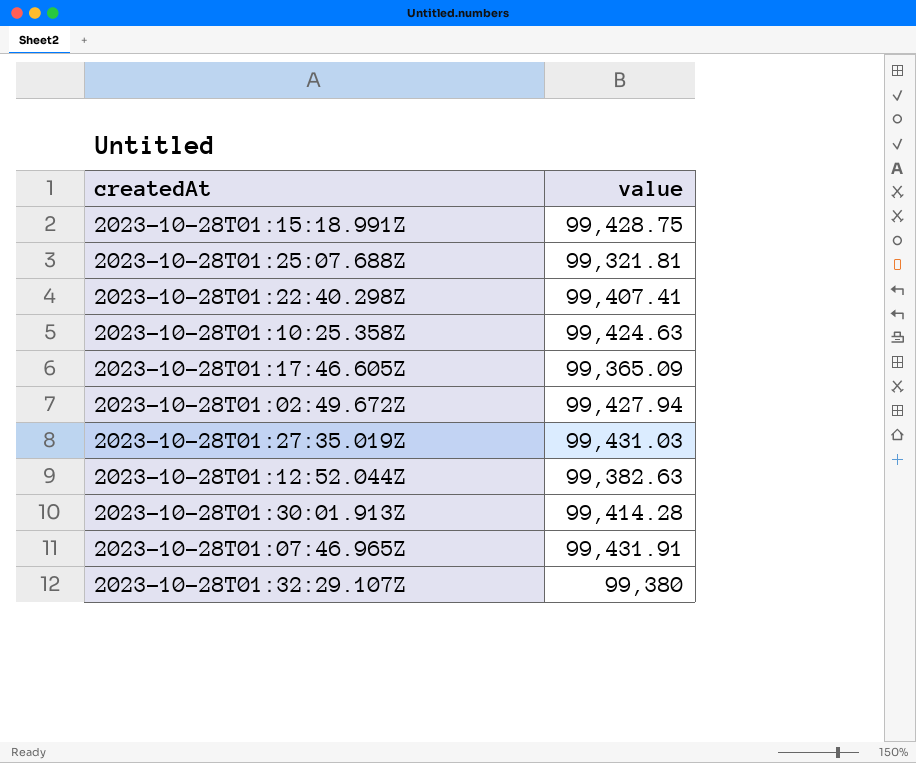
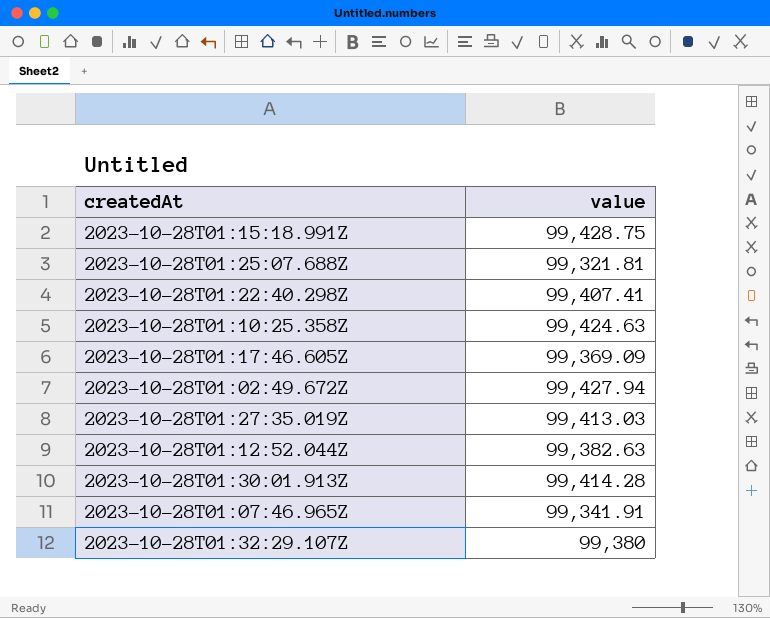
2023-10-28T01:17:46.605Z | value: 99,365.09 -> 99,369.09
2023-10-28T01:27:35.019Z | value: 99,431.03 -> 99,413.03
2023-10-28T01:07:46.965Z | value: 99,431.91 -> 99,341.91

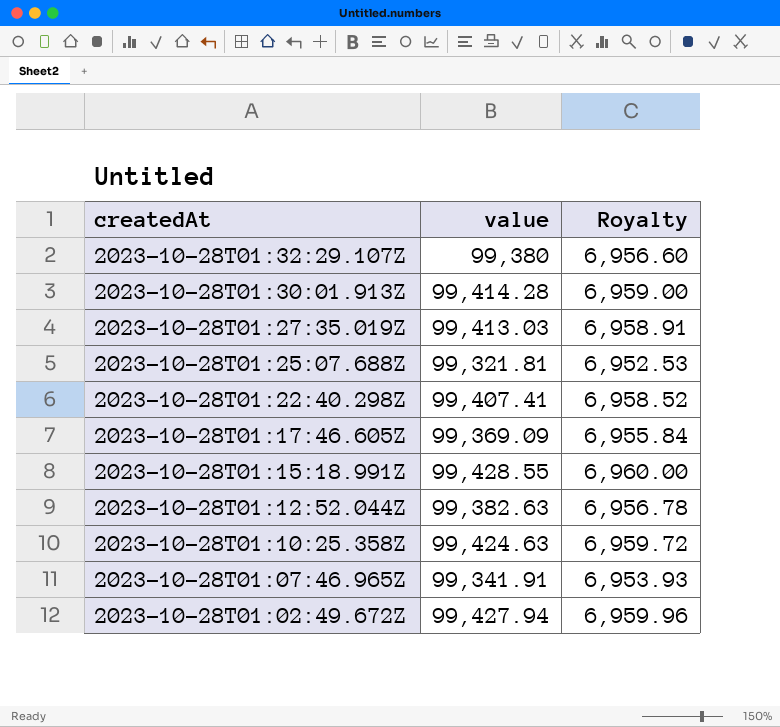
row order: none -> createdAt descending
column Royalty | formula: none -> [value] * 0.07
2023-10-28T01:15:18.991Z | value: 99,428.75 -> 99,428.55

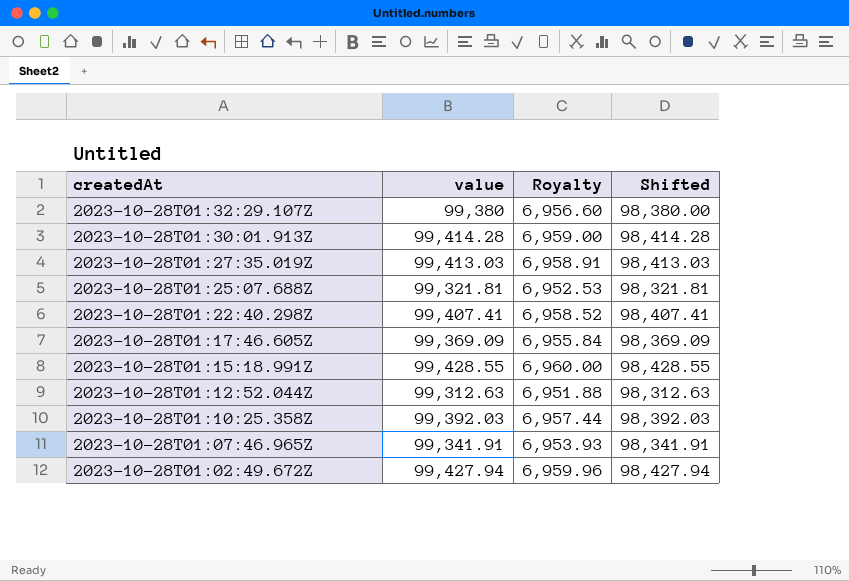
column Shifted | formula: none -> [value] - 1000
2023-10-28T01:12:52.044Z | value: 99,382.63 -> 99,312.63
2023-10-28T01:12:52.044Z | Royalty: 6,956.78 -> 6,951.88
2023-10-28T01:10:25.358Z | value: 99,424.63 -> 99,392.03
2023-10-28T01:10:25.358Z | Royalty: 6,959.72 -> 6,957.44

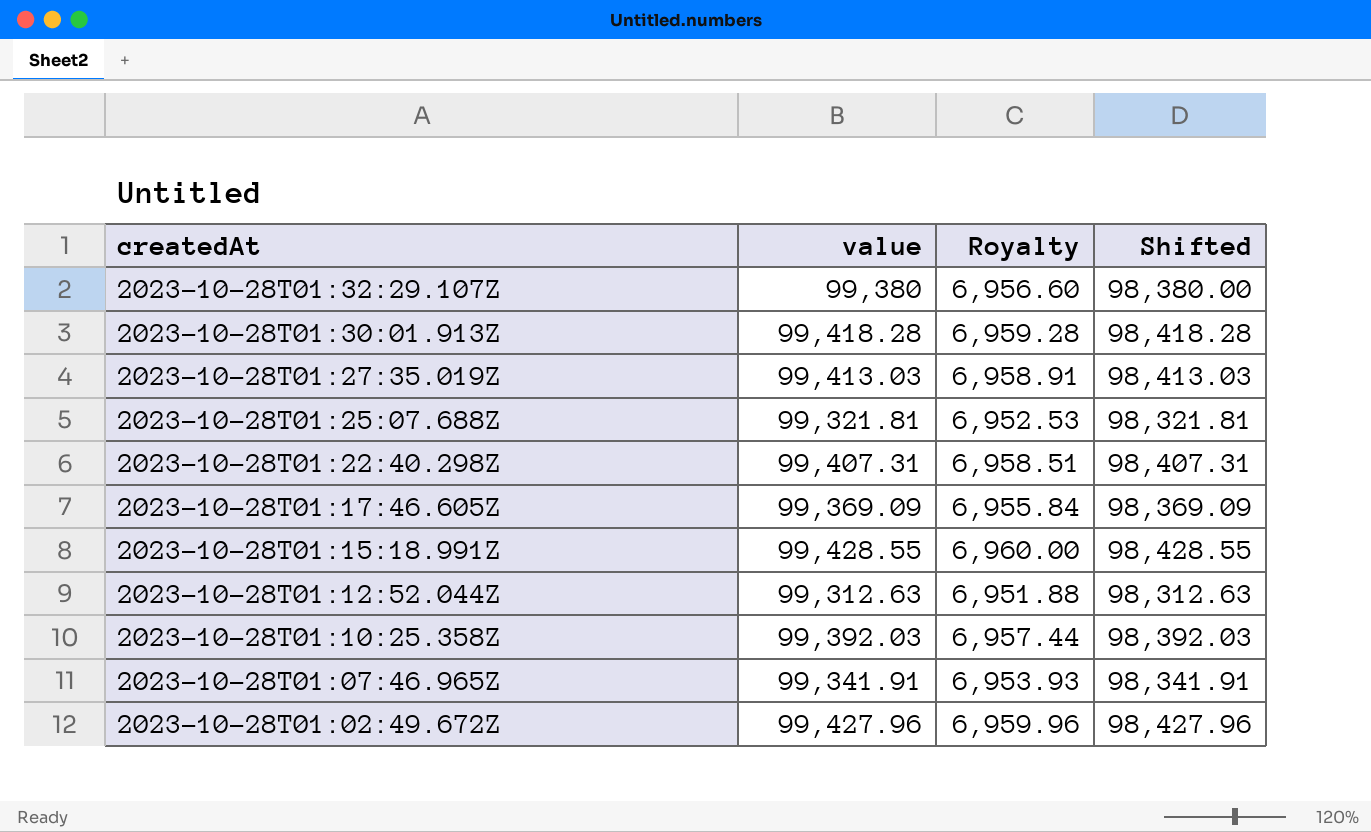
2023-10-28T01:30:01.913Z | value: 99,414.28 -> 99,418.28
2023-10-28T01:30:01.913Z | Royalty: 6,959.00 -> 6,959.28
2023-10-28T01:30:01.913Z | Shifted: 98,414.28 -> 98,418.28
2023-10-28T01:22:40.298Z | value: 99,407.41 -> 99,407.31
2023-10-28T01:22:40.298Z | Royalty: 6,958.52 -> 6,958.51
2023-10-28T01:22:40.298Z | Shifted: 98,407.41 -> 98,407.31
2023-10-28T01:02:49.672Z | value: 99,427.94 -> 99,427.96
2023-10-28T01:02:49.672Z | Shifted: 98,427.94 -> 98,427.96

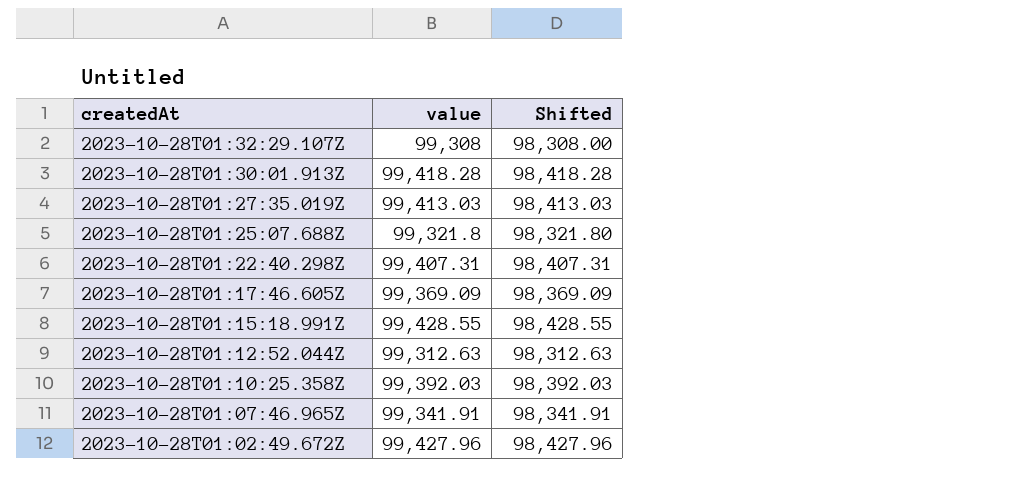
column Royalty | formula: [value] * 0.07 -> none
2023-10-28T01:32:29.107Z | value: 99,380 -> 99,308
2023-10-28T01:32:29.107Z | Shifted: 98,380.00 -> 98,308.00
2023-10-28T01:25:07.688Z | value: 99,321.81 -> 99,321.8
2023-10-28T01:25:07.688Z | Shifted: 98,321.81 -> 98,321.80

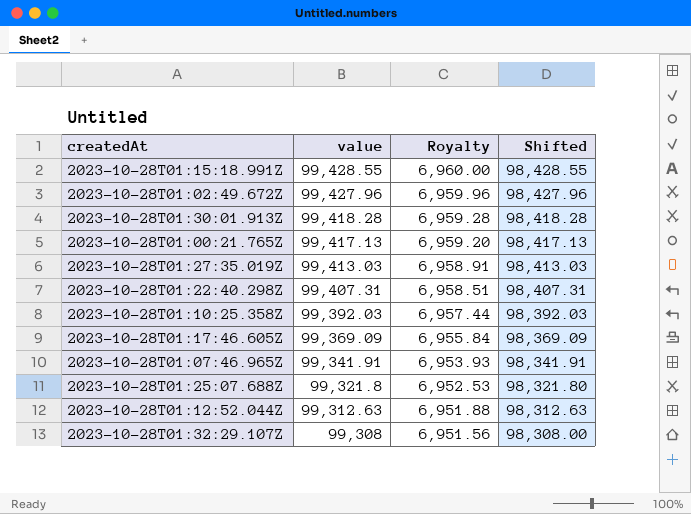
row order: createdAt descending -> value descending
column Royalty | formula: none -> [value] * 0.07
row 2023-10-28T01:00:21.765Z: none -> 99,417.13 | 6,959.20 | 98,417.13

